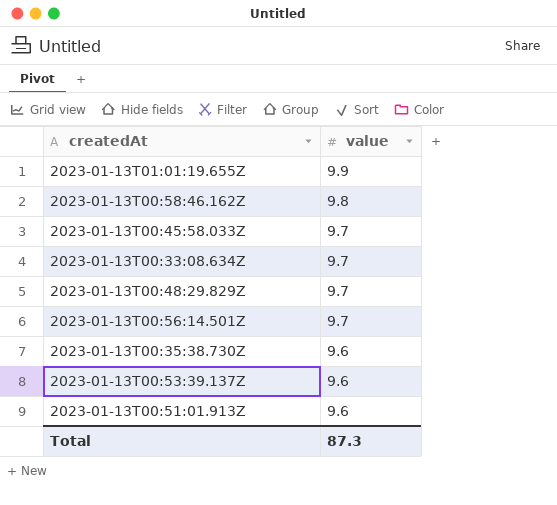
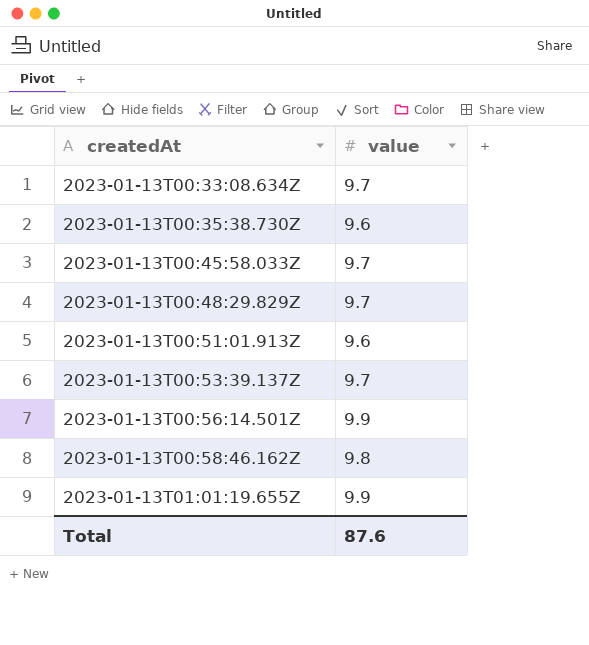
row order: value descending -> createdAt ascending
2023-01-13T00:53:39.137Z | value: 9.6 -> 9.7
2023-01-13T00:56:14.501Z | value: 9.7 -> 9.9
Total | value: 87.3 -> 87.6

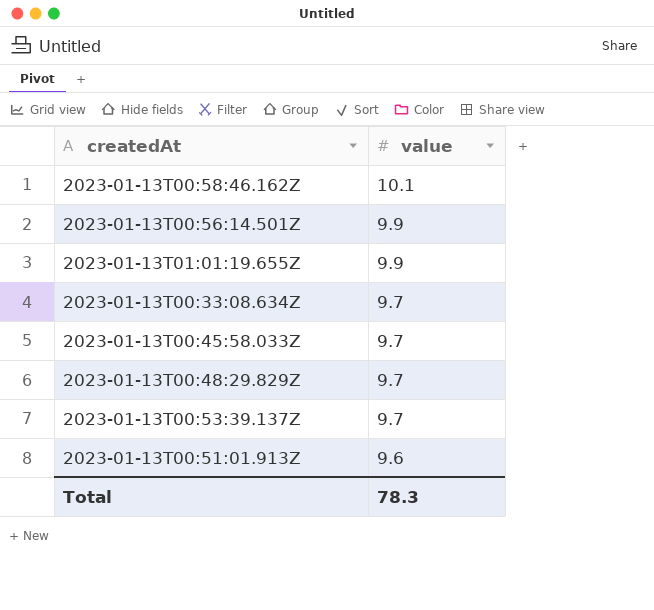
row order: createdAt ascending -> value descending
row 2023-01-13T00:35:38.730Z: 9.6 -> none
2023-01-13T00:58:46.162Z | value: 9.8 -> 10.1
Total | value: 87.6 -> 78.3

